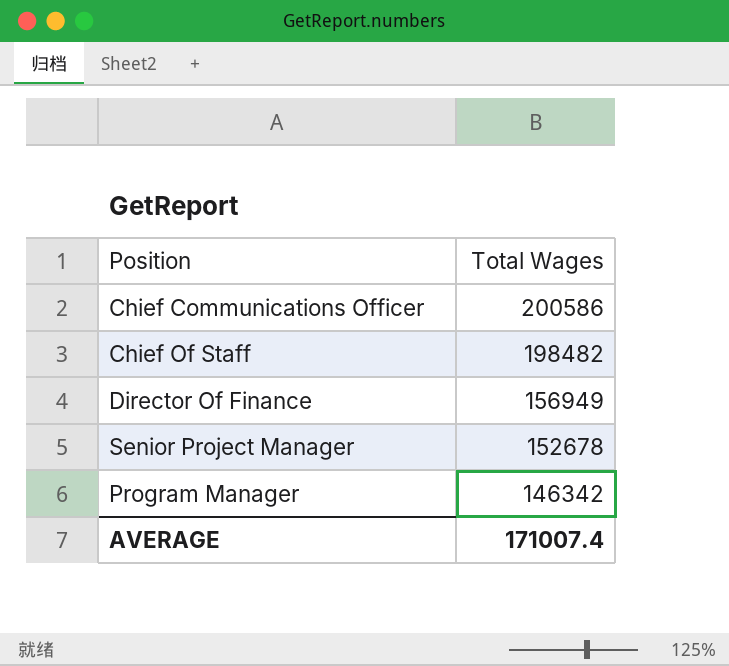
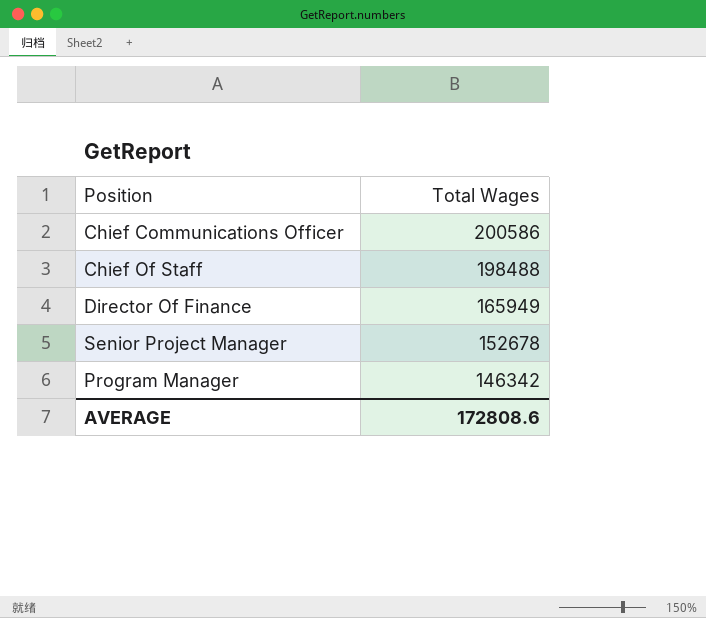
Chief Of Staff | Total Wages: 198482 -> 198488
Director Of Finance | Total Wages: 156949 -> 165949
AVERAGE | Total Wages: 171007.4 -> 172808.6

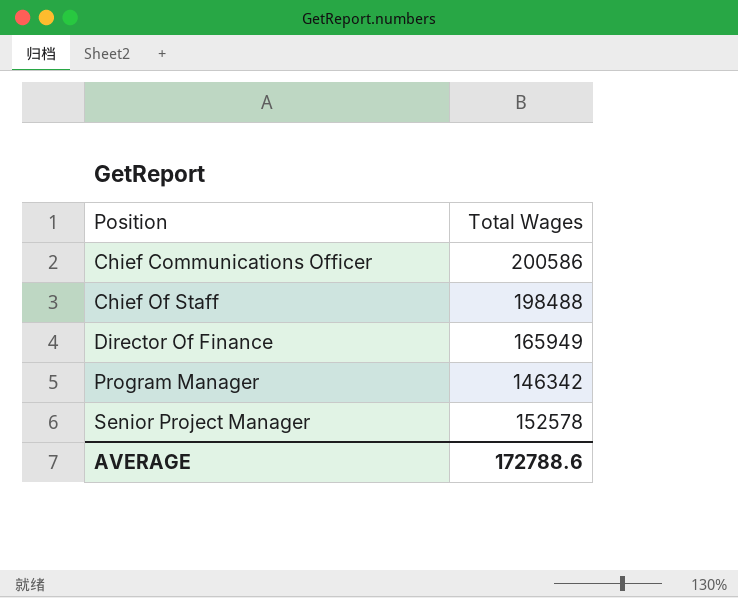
row order: Total Wages descending -> Position ascending
Senior Project Manager | Total Wages: 152678 -> 152578
AVERAGE | Total Wages: 172808.6 -> 172788.6

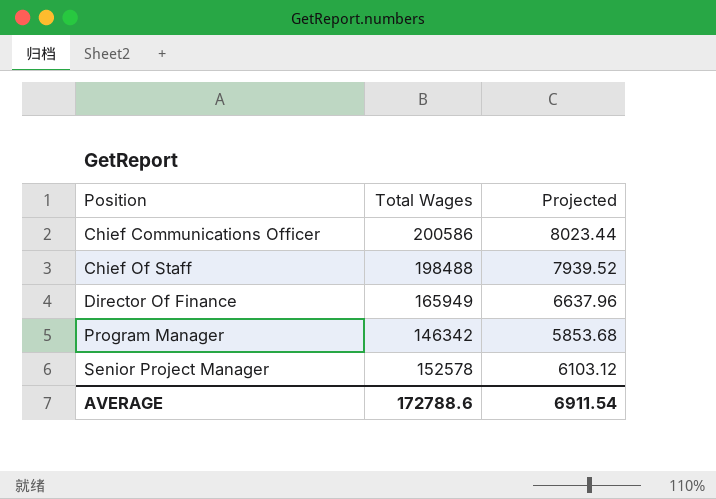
column Projected | formula: none -> [Total Wages] * 0.04

